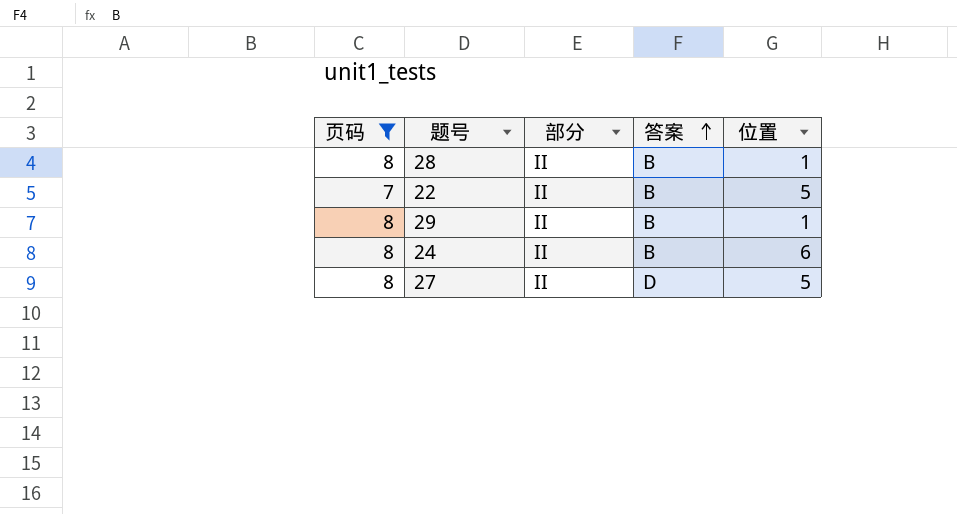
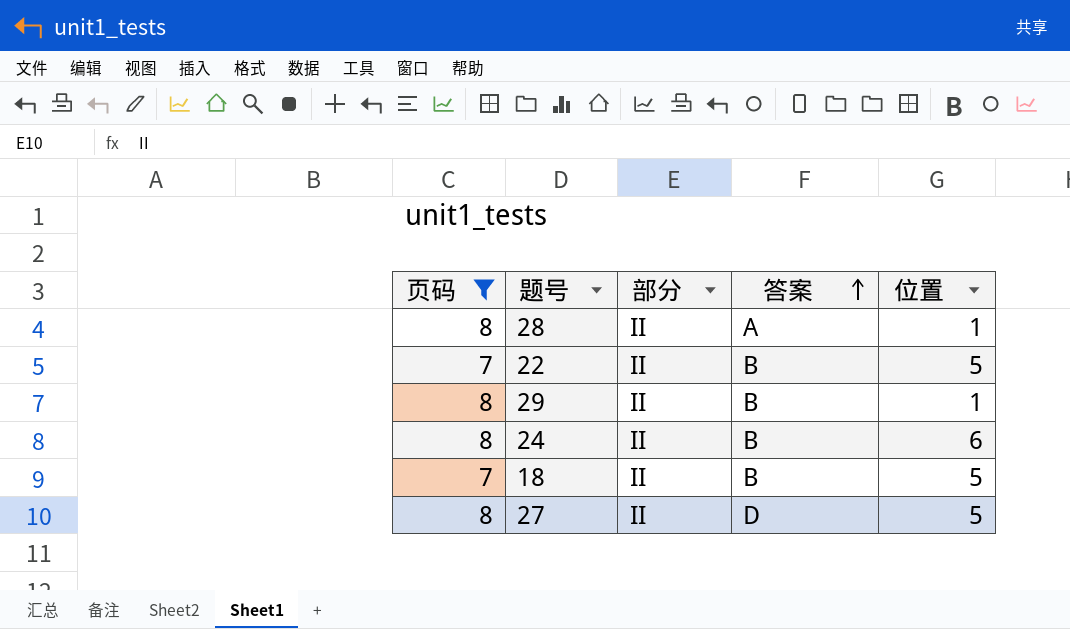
28 | 答案: B -> A
row 18: none -> 7 | II | B | 5

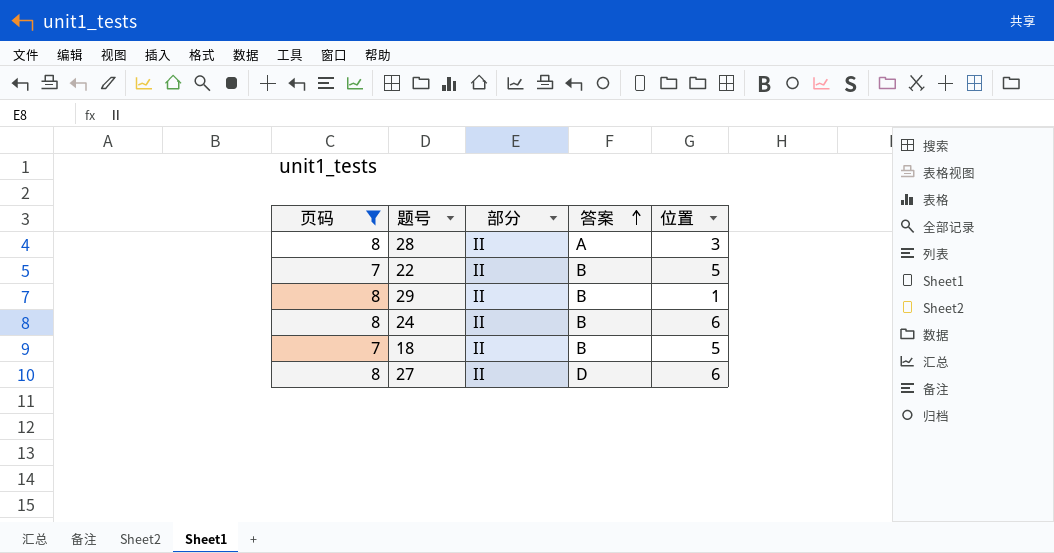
28 | 位置: 1 -> 3
27 | 位置: 5 -> 6

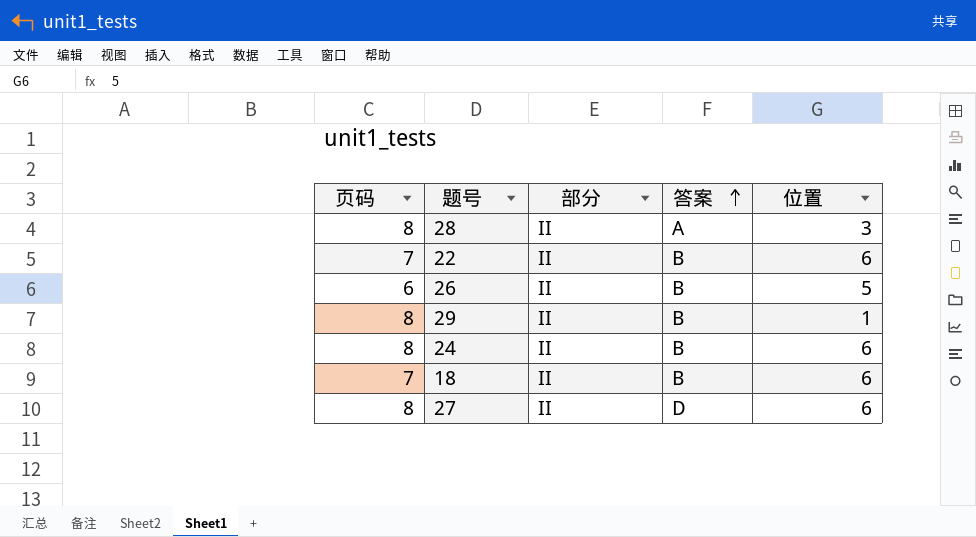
filter: 页码 != 6 -> none
22 | 位置: 5 -> 6
18 | 位置: 5 -> 6

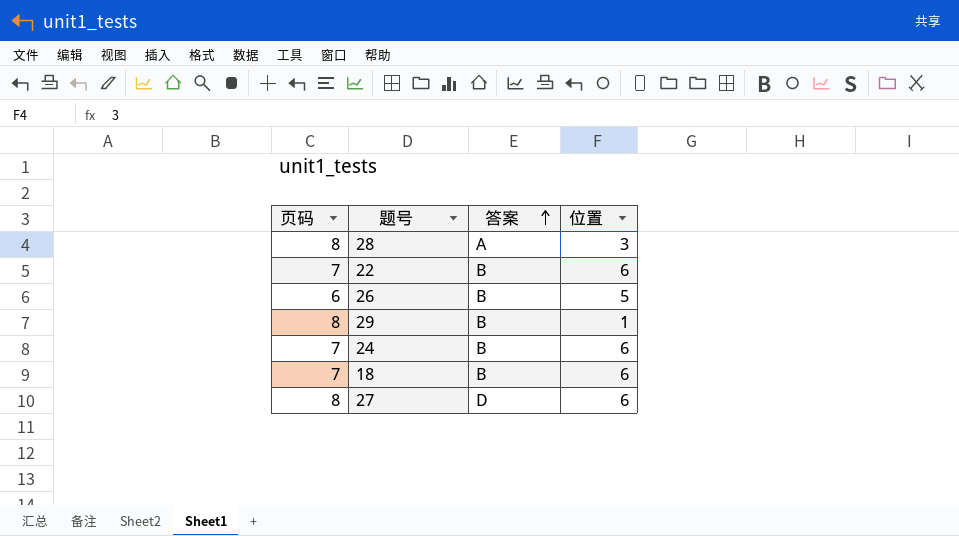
column 部分 | position: 3 -> none
24 | 页码: 8 -> 7

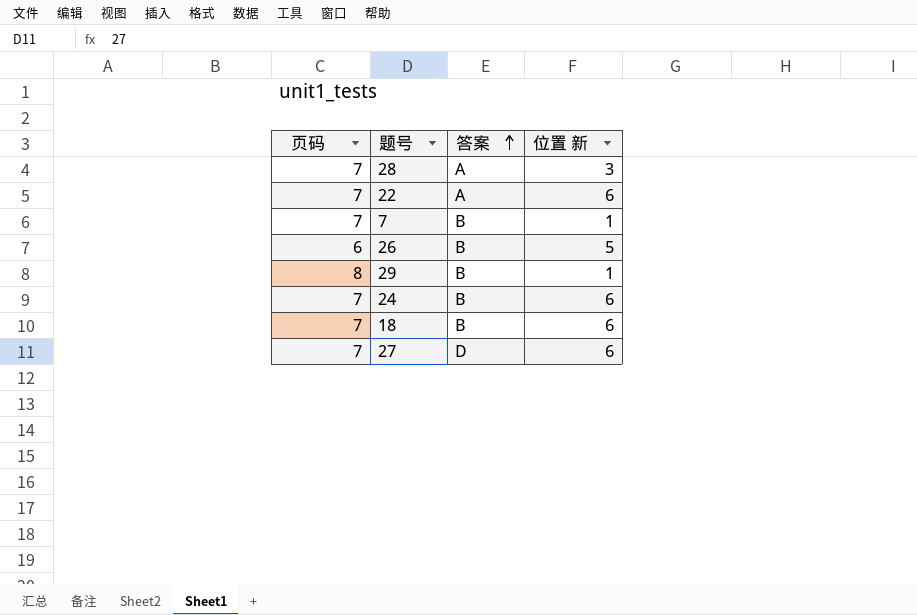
column name: 位置 -> 位置 新
28 | 页码: 8 -> 7
22 | 答案: B -> A
row 7: none -> 7 | B | 1
27 | 页码: 8 -> 7

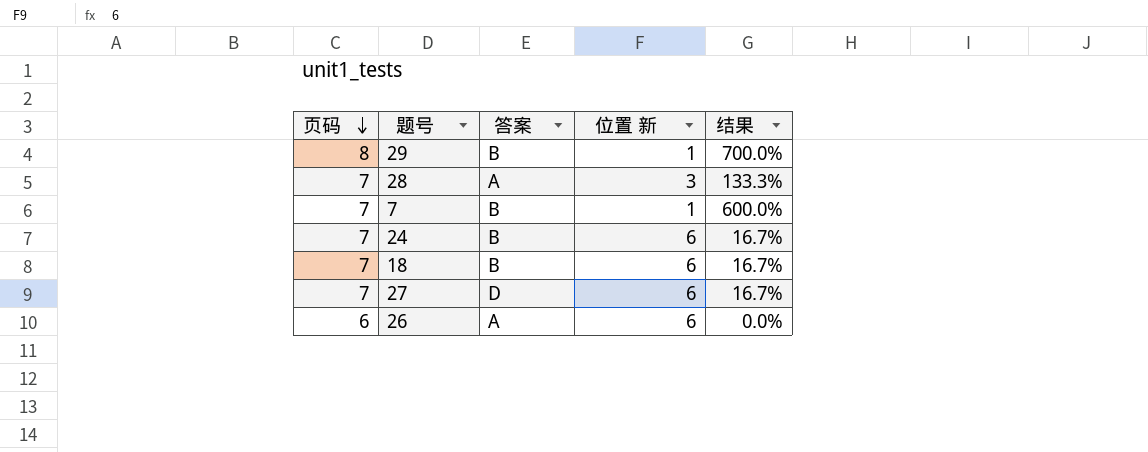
row order: 答案 ascending -> 页码 descending
column 结果 | formula: none -> ([页码] - [位置 新]) / [位置 新]
row 22: 7 | A | 6 -> none
26 | 答案: B -> A
26 | 位置 新: 5 -> 6

